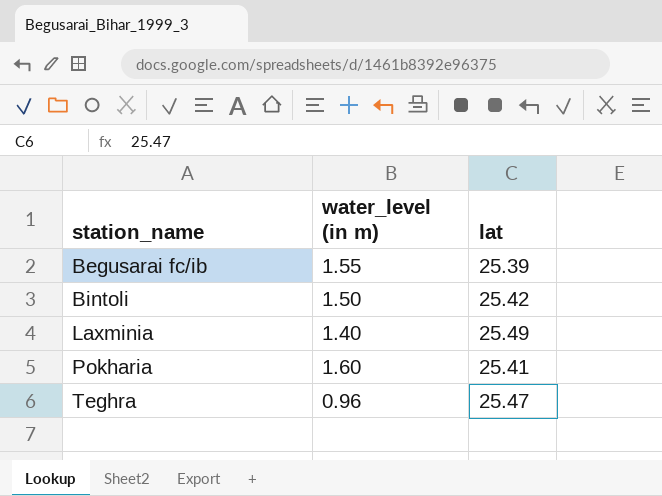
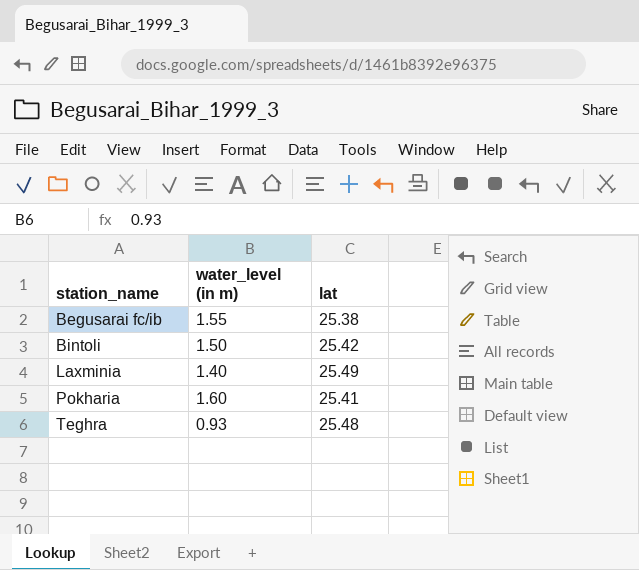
Begusarai fc/ib | lat: 25.39 -> 25.38
Teghra | water_level (in m): 0.96 -> 0.93
Teghra | lat: 25.47 -> 25.48

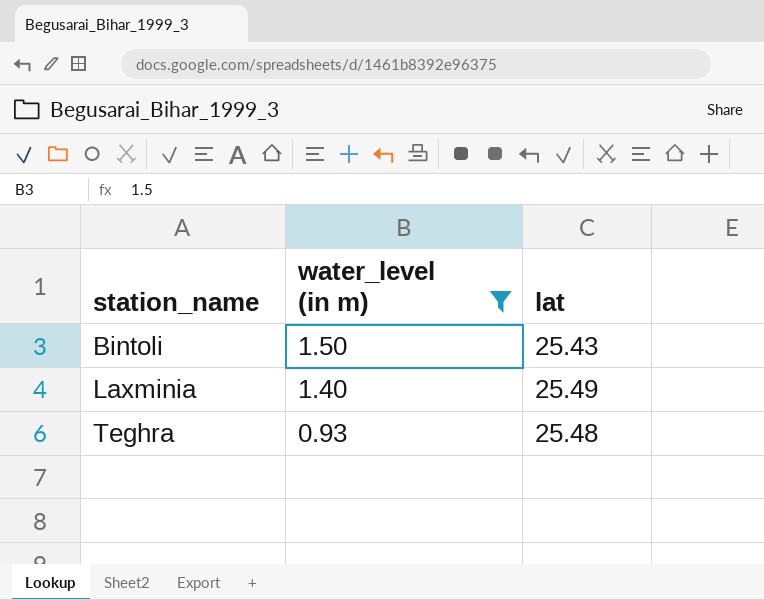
filter: none -> water_level (in m) <= 1.50
Bintoli | lat: 25.42 -> 25.43

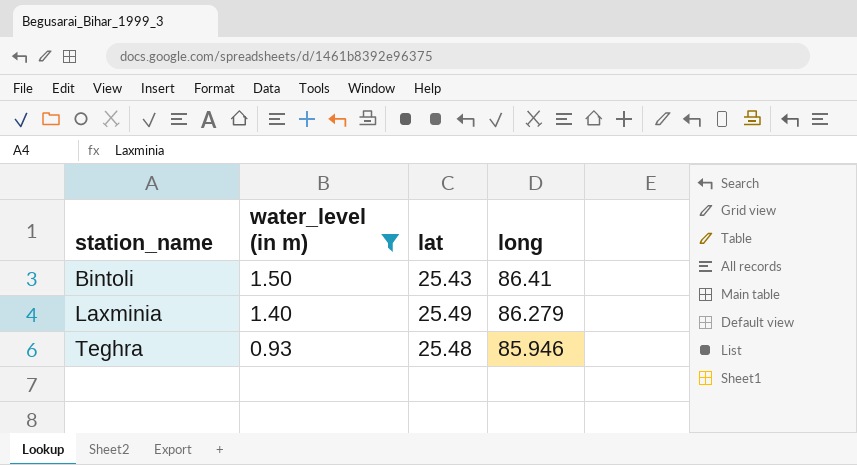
column long | position: none -> 4

